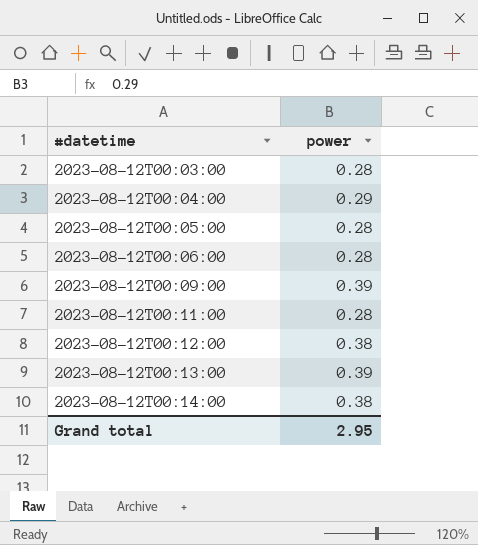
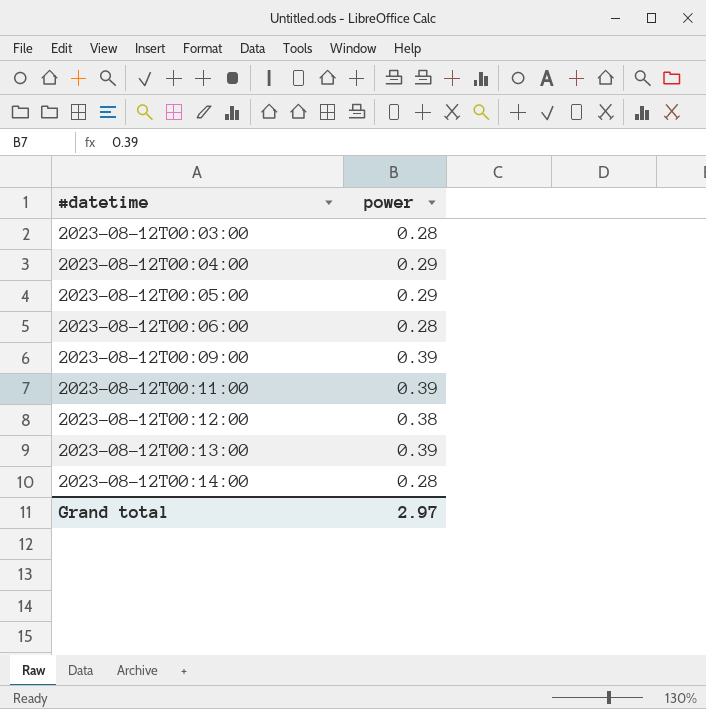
2023-08-12T00:05:00 | power: 0.28 -> 0.29
2023-08-12T00:11:00 | power: 0.28 -> 0.39
2023-08-12T00:14:00 | power: 0.38 -> 0.28
Grand total | power: 2.95 -> 2.97

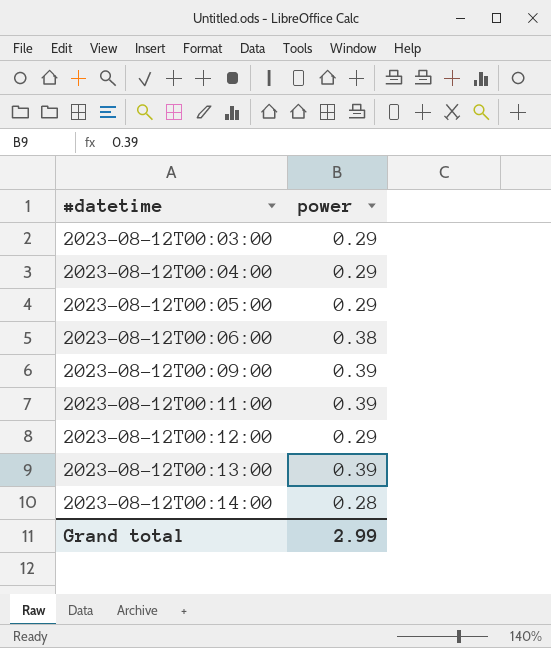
2023-08-12T00:03:00 | power: 0.28 -> 0.29
2023-08-12T00:06:00 | power: 0.28 -> 0.38
2023-08-12T00:12:00 | power: 0.38 -> 0.29
Grand total | power: 2.97 -> 2.99

